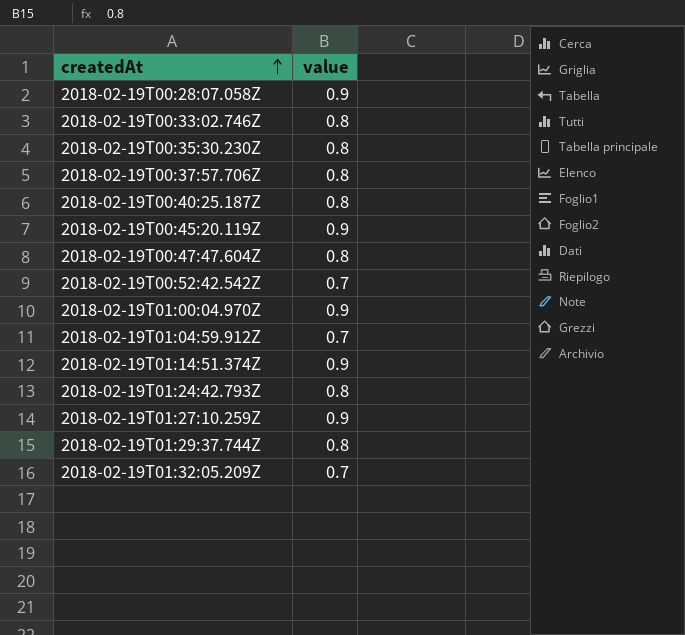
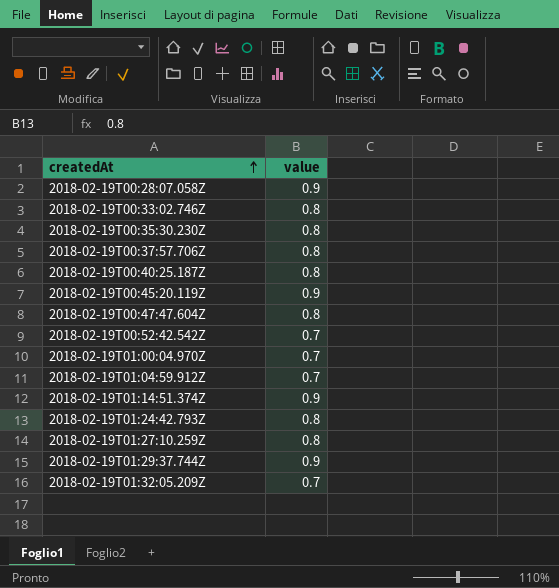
2018-02-19T01:00:04.970Z | value: 0.9 -> 0.7
2018-02-19T01:27:10.259Z | value: 0.9 -> 0.8
2018-02-19T01:29:37.744Z | value: 0.8 -> 0.9

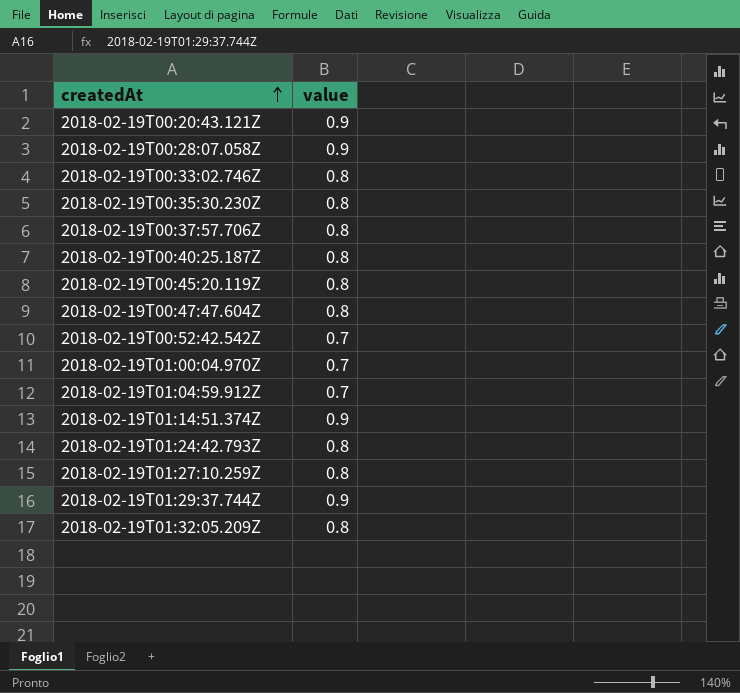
row 2018-02-19T00:20:43.121Z: none -> 0.9
2018-02-19T00:45:20.119Z | value: 0.9 -> 0.8
2018-02-19T01:32:05.209Z | value: 0.7 -> 0.8

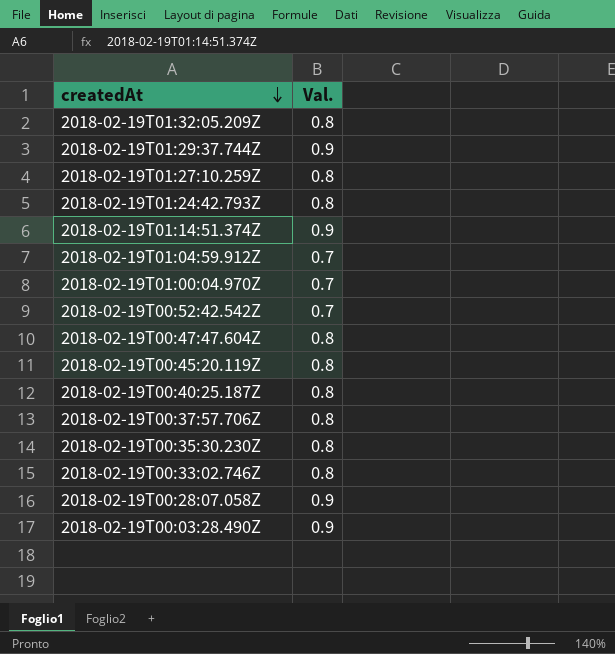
row order: createdAt ascending -> createdAt descending
column name: value -> Val.
row 2018-02-19T00:20:43.121Z: 0.9 -> none
row 2018-02-19T00:03:28.490Z: none -> 0.9

